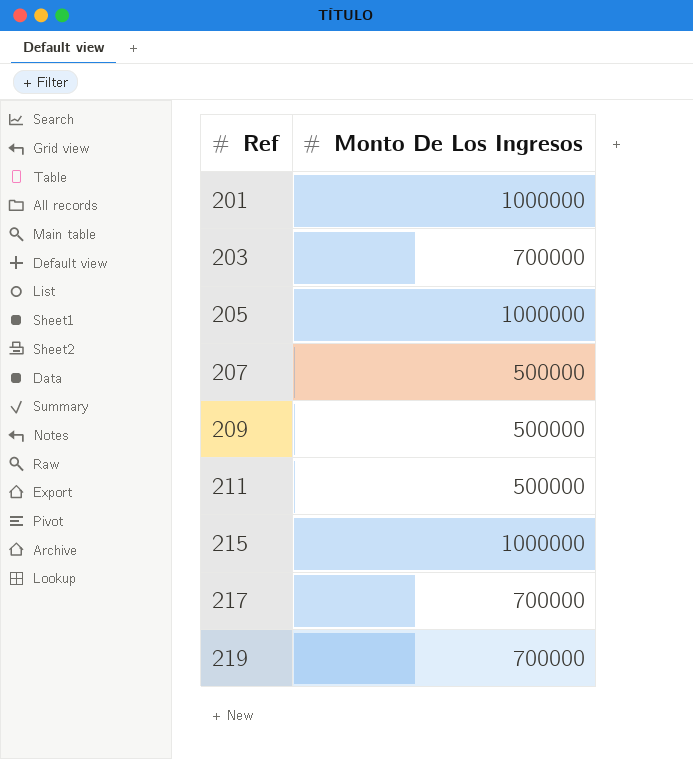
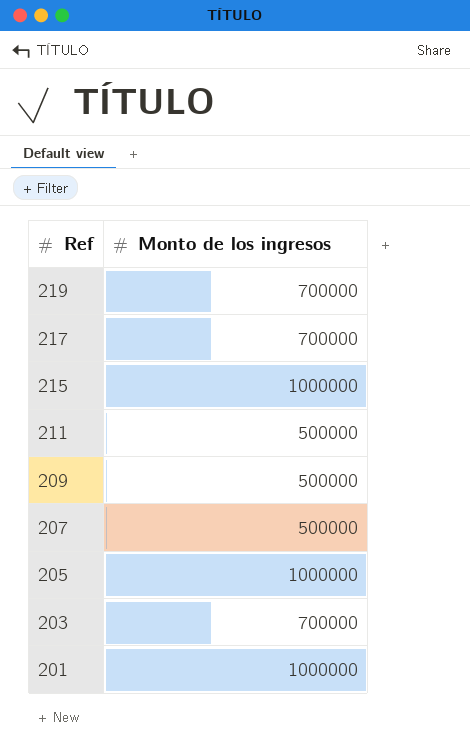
row order: Ref ascending -> Ref descending
column name: Monto De Los Ingresos -> Monto de los ingresos

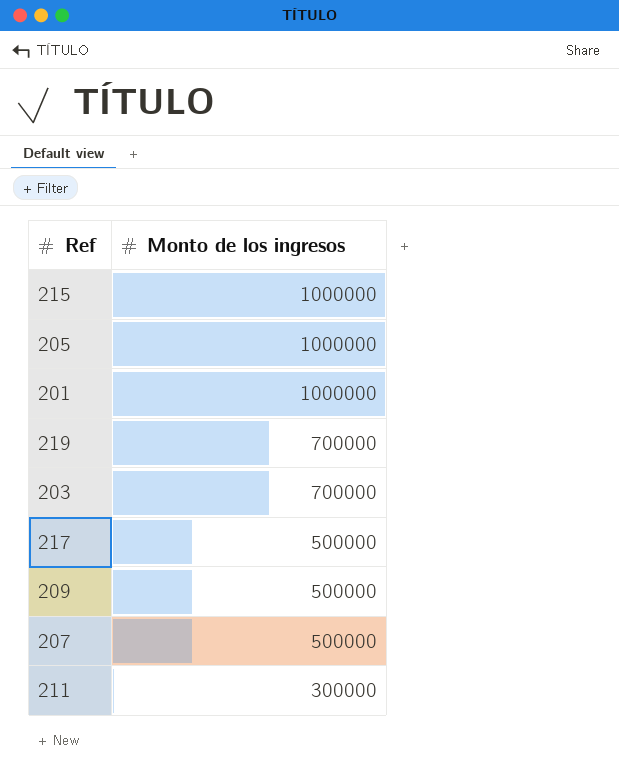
row order: Ref descending -> Monto de los ingresos descending
217 | Monto de los ingresos: 700000 -> 500000
211 | Monto de los ingresos: 500000 -> 300000

